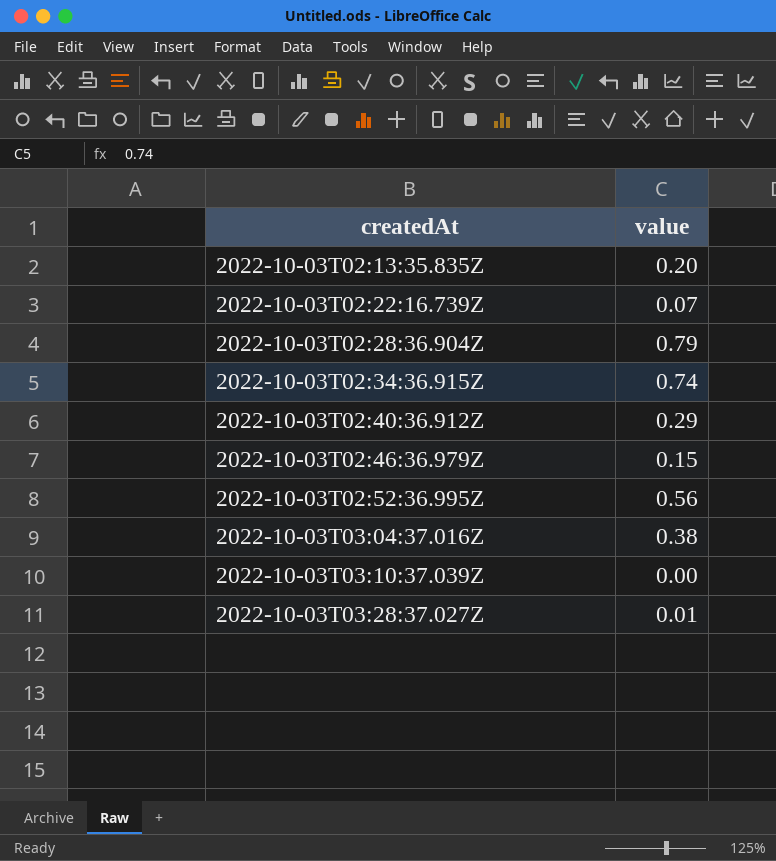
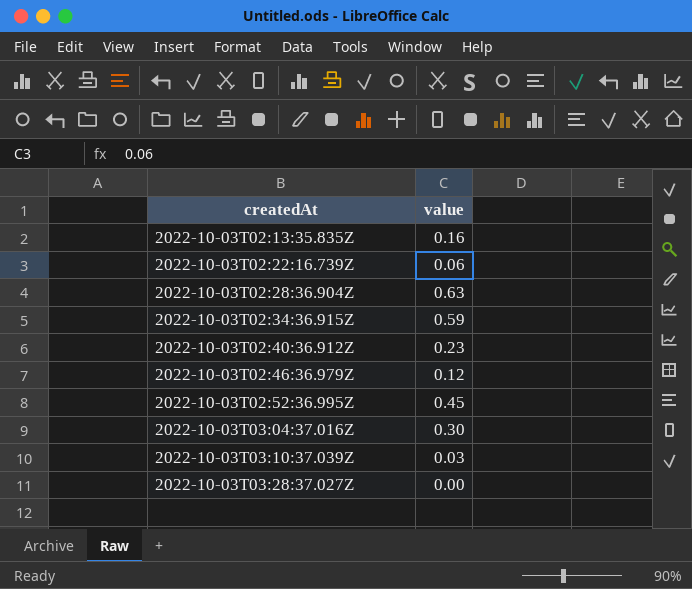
2022-10-03T02:13:35.835Z | value: 0.20 -> 0.16
2022-10-03T02:22:16.739Z | value: 0.07 -> 0.06
2022-10-03T02:28:36.904Z | value: 0.79 -> 0.63
2022-10-03T02:34:36.915Z | value: 0.74 -> 0.59
2022-10-03T02:40:36.912Z | value: 0.29 -> 0.23
2022-10-03T02:46:36.979Z | value: 0.15 -> 0.12
2022-10-03T02:52:36.995Z | value: 0.56 -> 0.45
2022-10-03T03:04:37.016Z | value: 0.38 -> 0.30
2022-10-03T03:10:37.039Z | value: 0.00 -> 0.03
2022-10-03T03:28:37.027Z | value: 0.01 -> 0.00

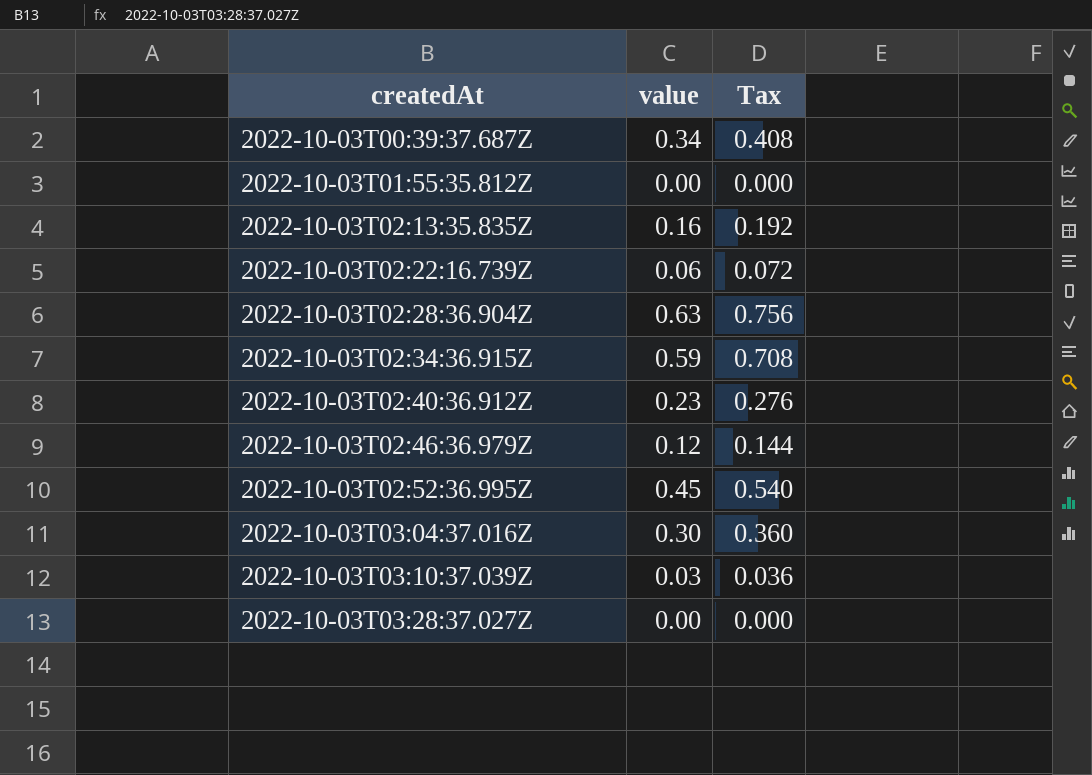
column Tax | formula: none -> [value] * 1.2
row 2022-10-03T00:39:37.687Z: none -> 0.34 | 0.408
row 2022-10-03T01:55:35.812Z: none -> 0.00 | 0.000

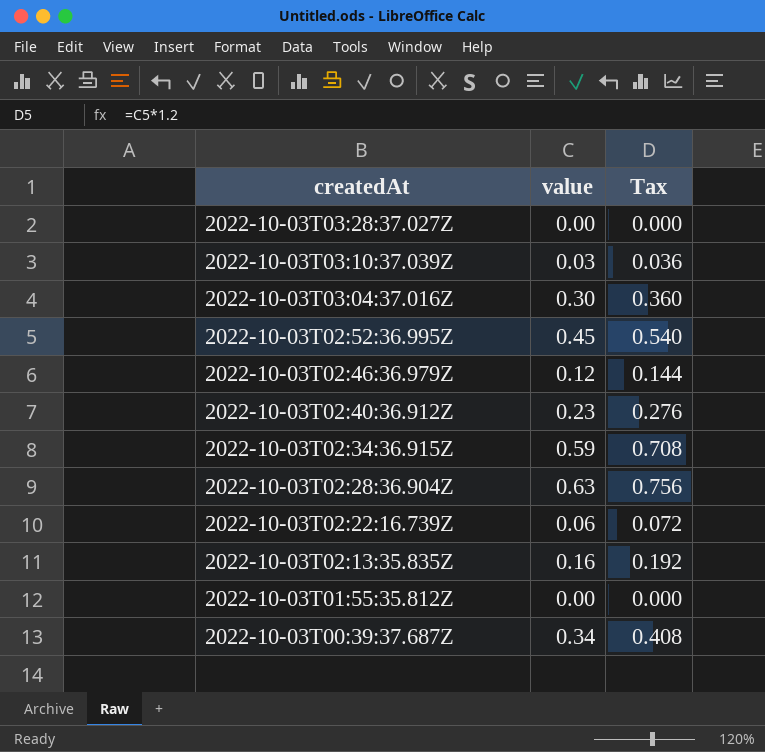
row order: createdAt ascending -> createdAt descending

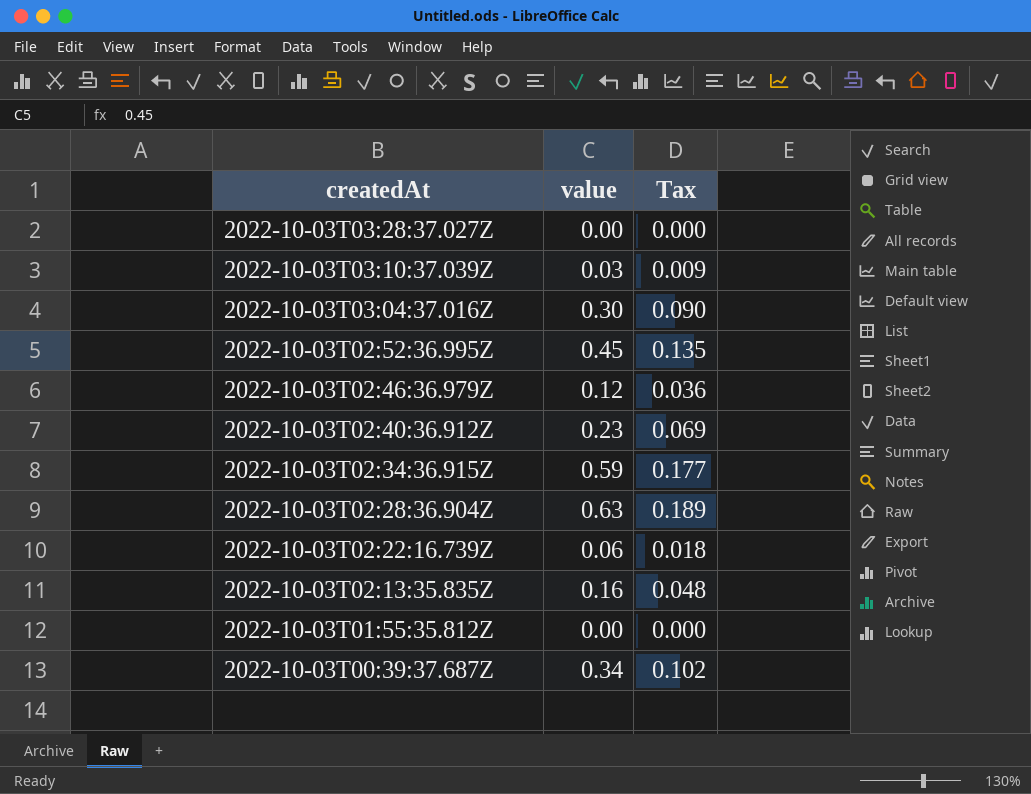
column Tax | formula: [value] * 1.2 -> [value] * 0.3

